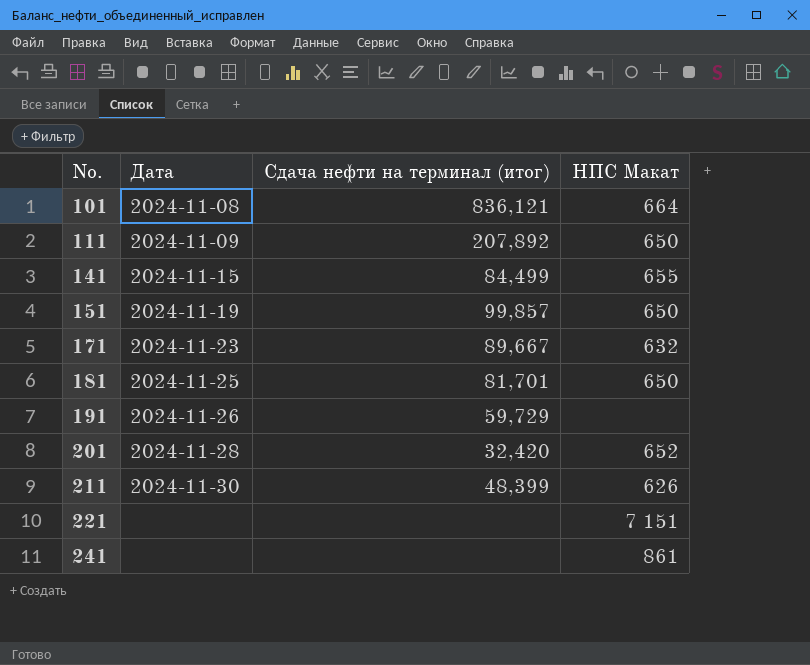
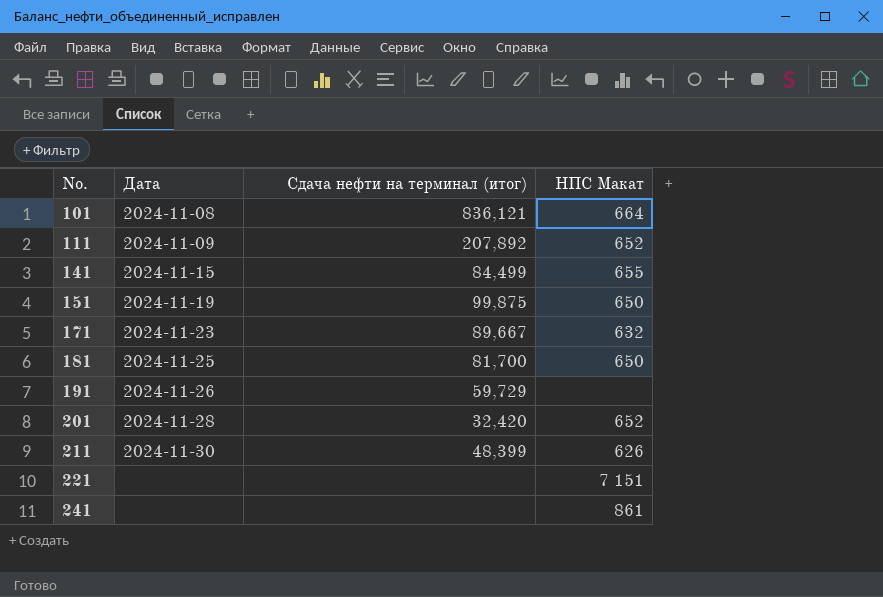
111 | НПС Макат: 650 -> 652
151 | Сдача нефти на терминал (итог): 99,857 -> 99,875
181 | Сдача нефти на терминал (итог): 81,701 -> 81,700

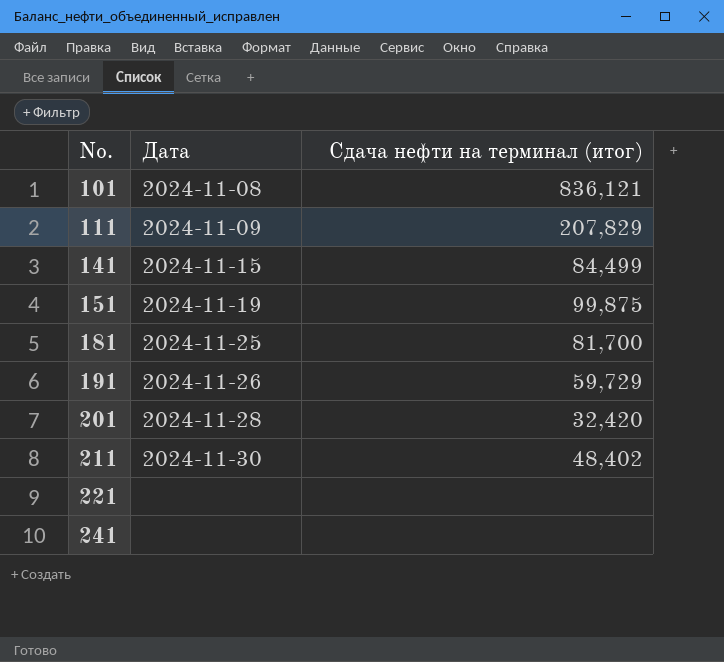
column НПС Макат | position: 4 -> none
row 171: 2024-11-23 | 89,667 | 632 -> none
111 | Сдача нефти на терминал (итог): 207,892 -> 207,829
211 | Сдача нефти на терминал (итог): 48,399 -> 48,402

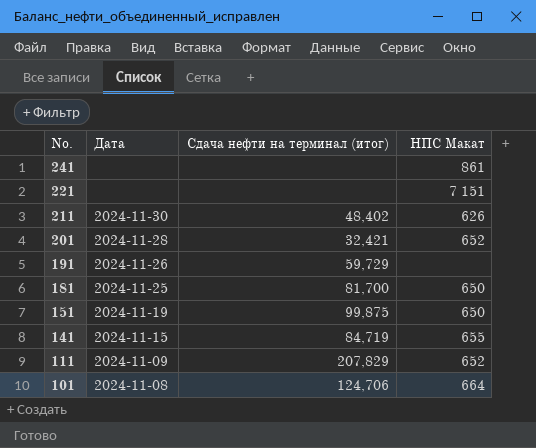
row order: No. ascending -> No. descending
column НПС Макат | position: none -> 4
201 | Сдача нефти на терминал (итог): 32,420 -> 32,421
141 | Сдача нефти на терминал (итог): 84,499 -> 84,719
101 | Сдача нефти на терминал (итог): 836,121 -> 124,706

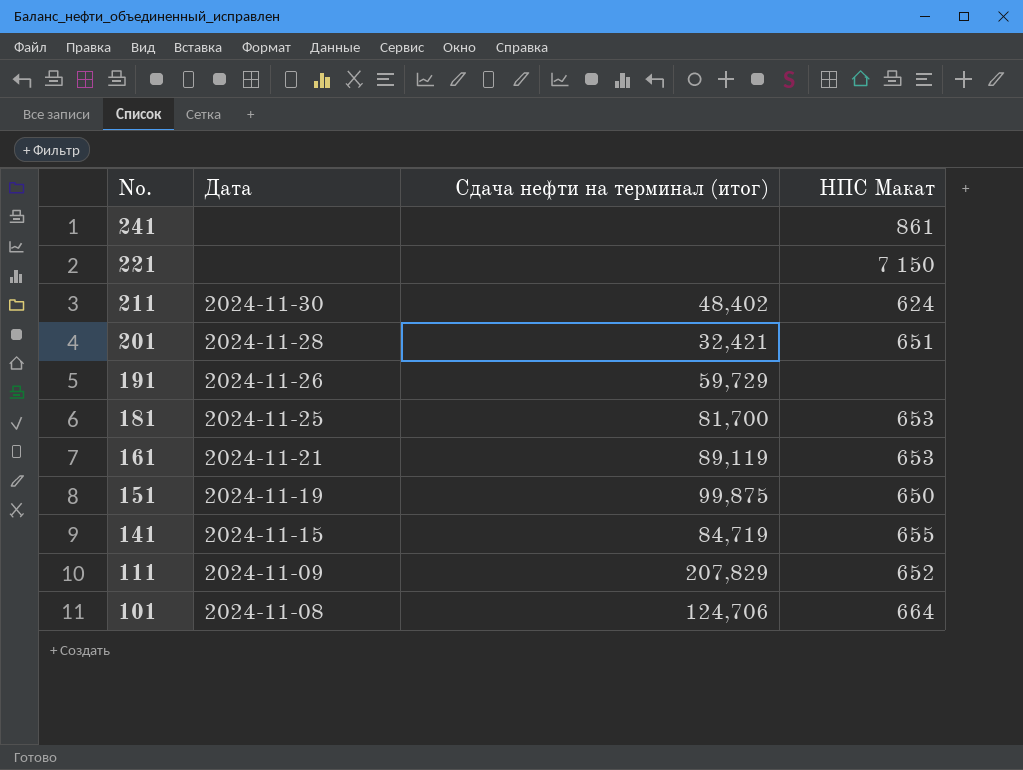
221 | НПС Макат: 7 151 -> 7 150
211 | НПС Макат: 626 -> 624
201 | НПС Макат: 652 -> 651
181 | НПС Макат: 650 -> 653
row 161: none -> 2024-11-21 | 89,119 | 653

